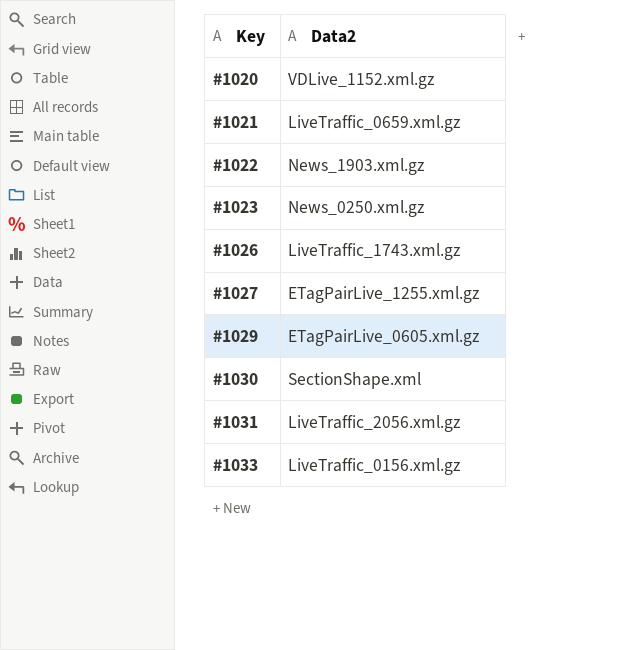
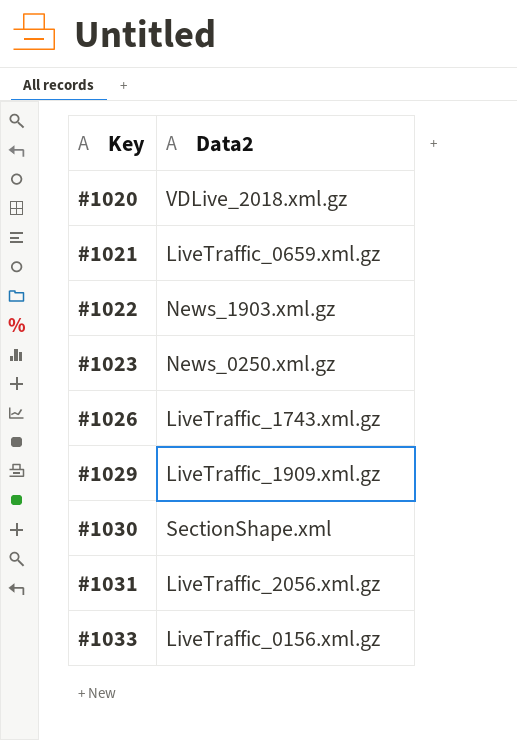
row #1027: ETagPairLive_1255.xml.gz -> none
#1020 | Data2: VDLive_1152.xml.gz -> VDLive_2018.xml.gz
#1029 | Data2: ETagPairLive_0605.xml.gz -> LiveTraffic_1909.xml.gz

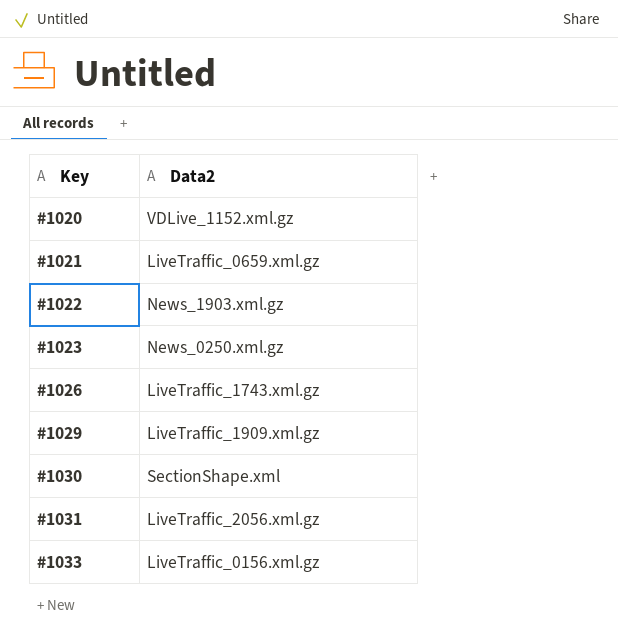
#1020 | Data2: VDLive_2018.xml.gz -> VDLive_1152.xml.gz

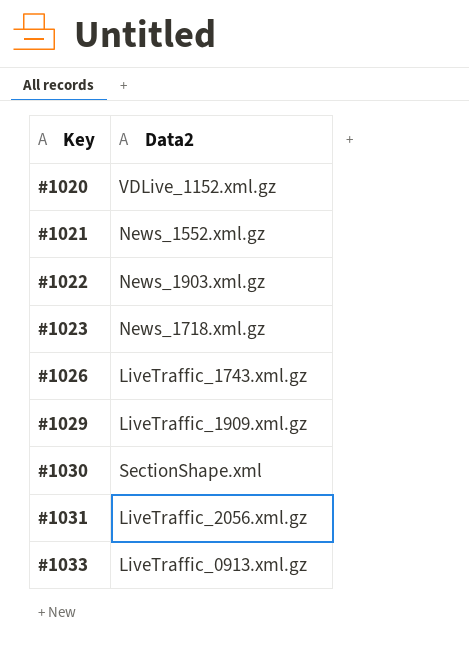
#1021 | Data2: LiveTraffic_0659.xml.gz -> News_1552.xml.gz
#1023 | Data2: News_0250.xml.gz -> News_1718.xml.gz
#1033 | Data2: LiveTraffic_0156.xml.gz -> LiveTraffic_0913.xml.gz

